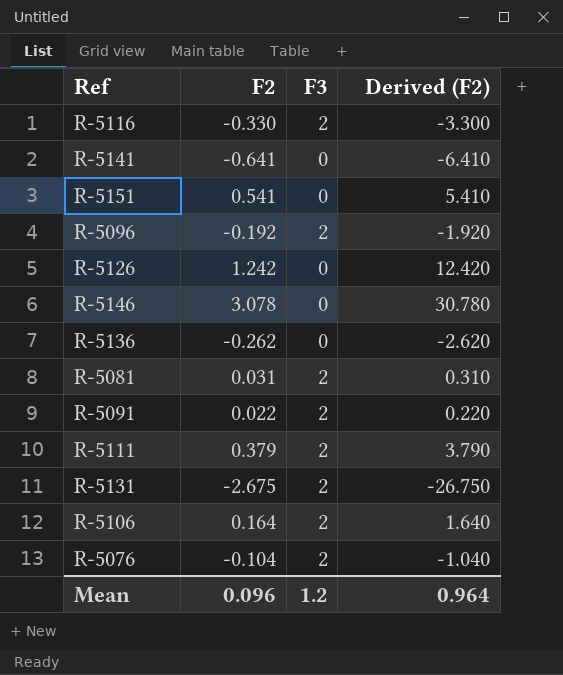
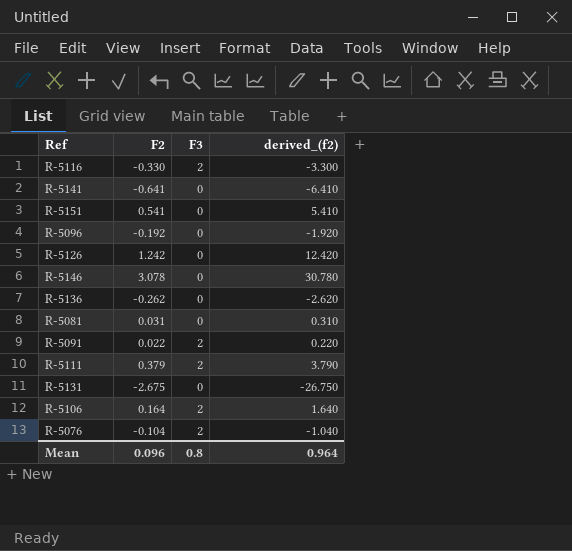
column name: Derived (F2) -> derived_(f2)
R-5096 | F3: 2 -> 0
R-5081 | F3: 2 -> 0
R-5131 | F3: 2 -> 0
Mean | F3: 1.2 -> 0.8

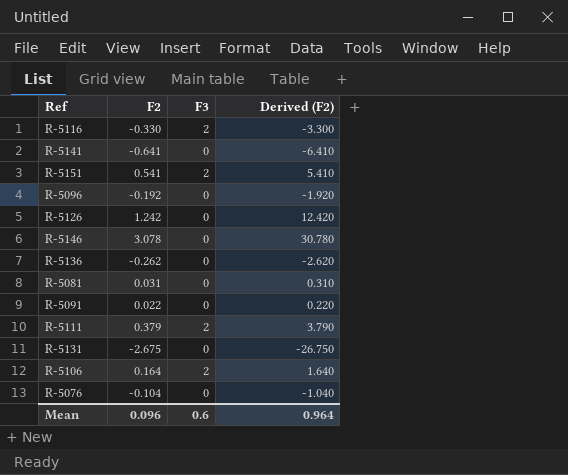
column name: derived_(f2) -> Derived (F2)
R-5151 | F3: 0 -> 2
R-5091 | F3: 2 -> 0
R-5076 | F3: 2 -> 0
Mean | F3: 0.8 -> 0.6

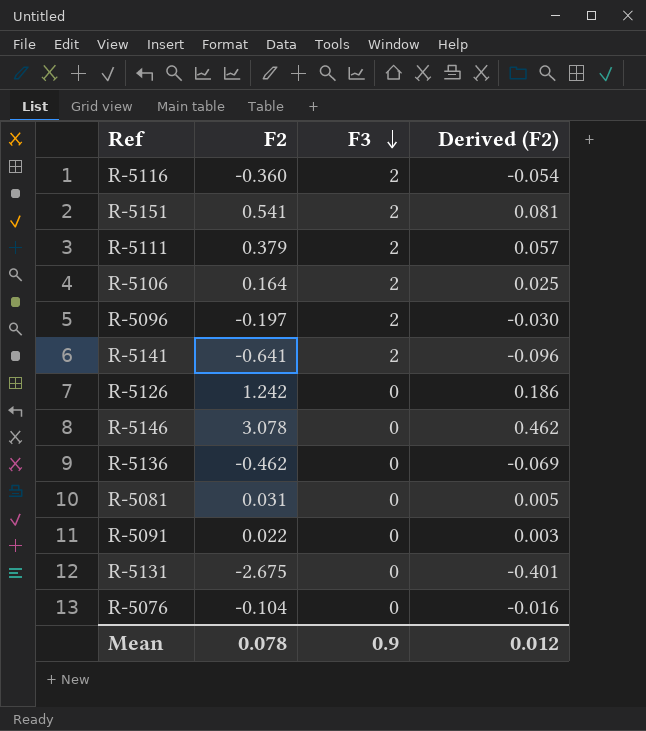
row order: none -> F3 descending
column Derived (F2) | formula: [F2] * 10 -> [F2] * 0.15
R-5116 | F2: -0.330 -> -0.360
R-5096 | F2: -0.192 -> -0.197
R-5096 | F3: 0 -> 2
R-5141 | F3: 0 -> 2
R-5136 | F2: -0.262 -> -0.462
Mean | F2: 0.096 -> 0.078
Mean | F3: 0.6 -> 0.9
Mean | Derived (F2): 0.964 -> 0.012

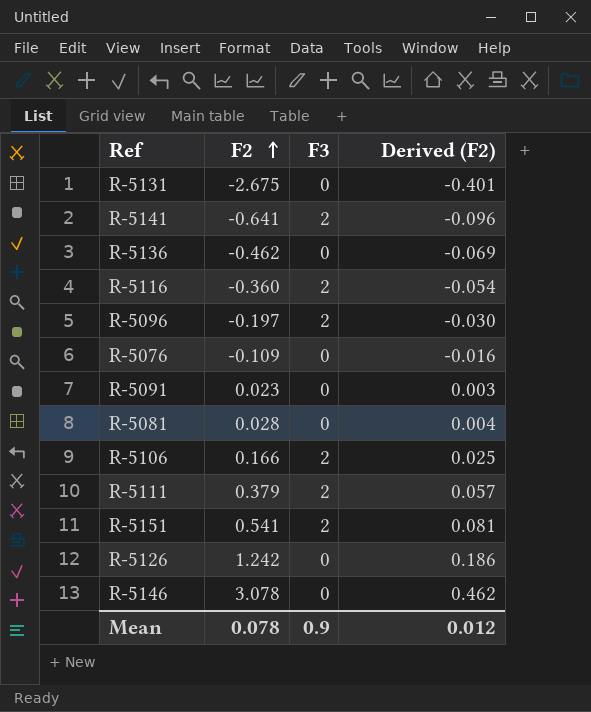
row order: F3 descending -> F2 ascending
R-5076 | F2: -0.104 -> -0.109
R-5091 | F2: 0.022 -> 0.023
R-5081 | F2: 0.031 -> 0.028
R-5081 | Derived (F2): 0.005 -> 0.004
R-5106 | F2: 0.164 -> 0.166

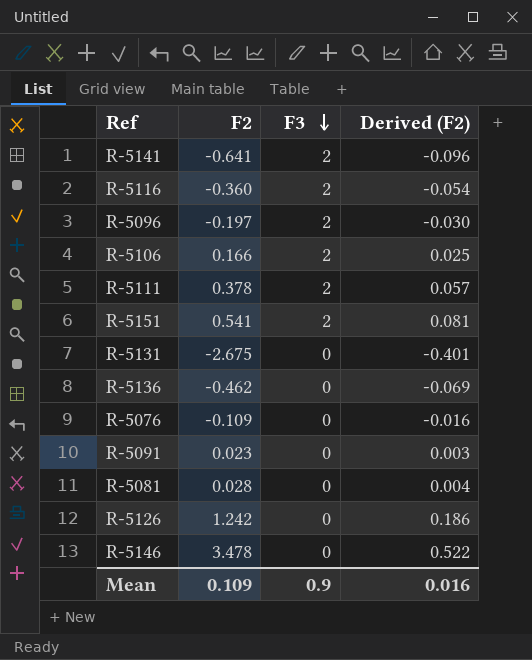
row order: F2 ascending -> F3 descending
R-5111 | F2: 0.379 -> 0.378
R-5146 | F2: 3.078 -> 3.478
R-5146 | Derived (F2): 0.462 -> 0.522
Mean | F2: 0.078 -> 0.109
Mean | Derived (F2): 0.012 -> 0.016

